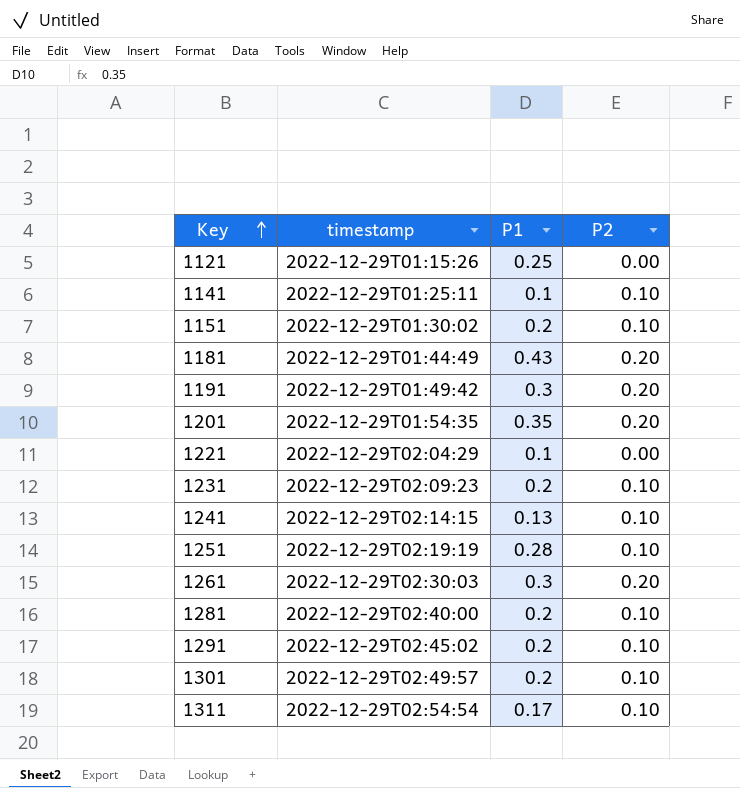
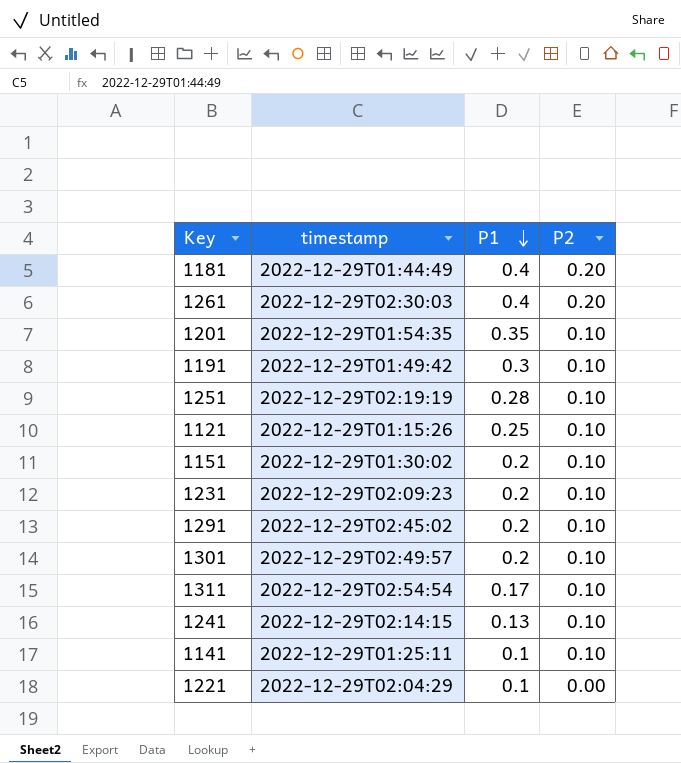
row order: Key ascending -> P1 descending
row 1281: 2022-12-29T02:40:00 | 0.2 | 0.10 -> none
1181 | P1: 0.43 -> 0.4
1261 | P1: 0.3 -> 0.4
1201 | P2: 0.20 -> 0.10
1191 | P2: 0.20 -> 0.10
1121 | P2: 0.00 -> 0.10

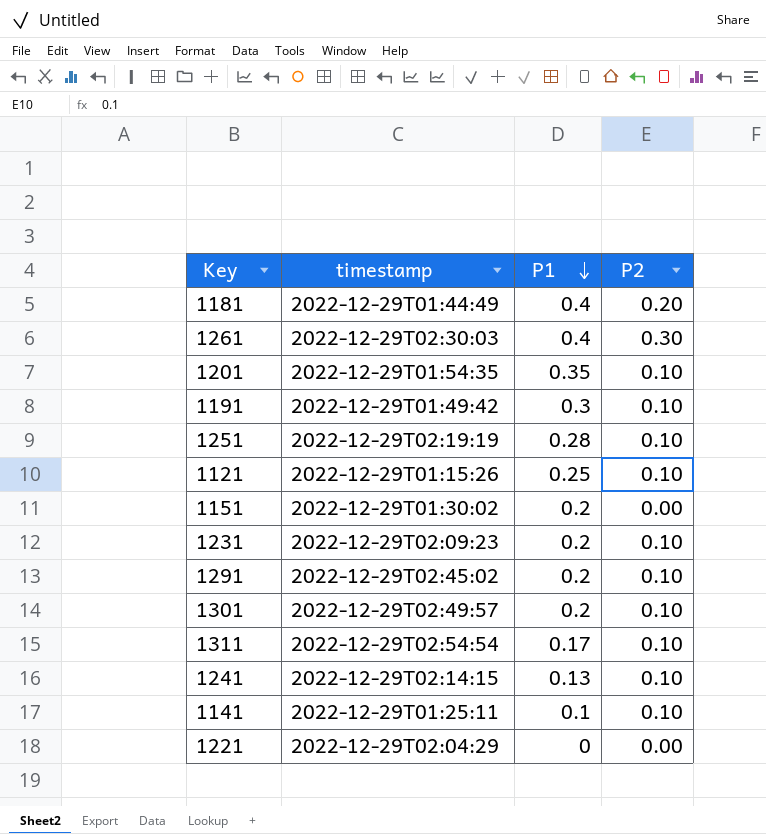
1261 | P2: 0.20 -> 0.30
1151 | P2: 0.10 -> 0.00
1221 | P1: 0.1 -> 0

